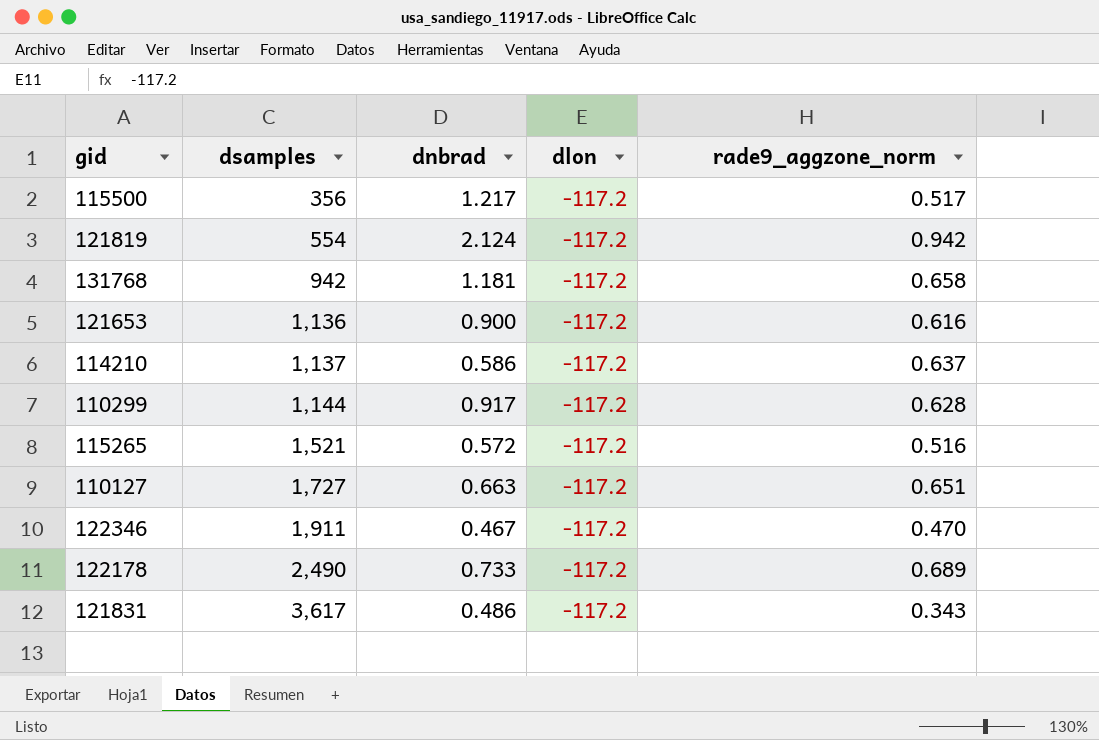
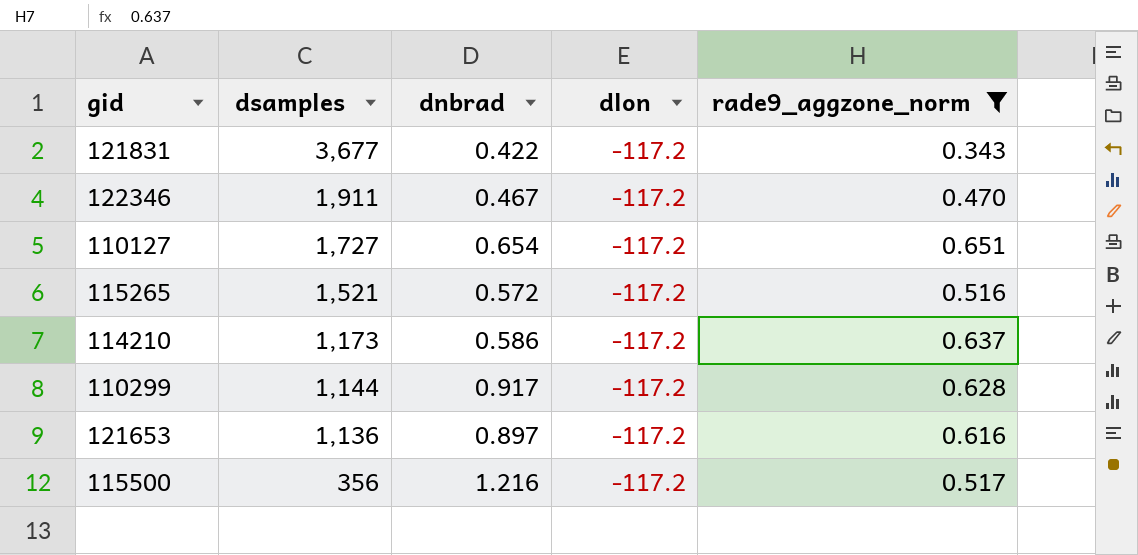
filter: none -> rade9_aggzone_norm <= 0.651
row order: dsamples ascending -> dsamples descending
121831 | dsamples: 3,617 -> 3,677
121831 | dnbrad: 0.486 -> 0.422
110127 | dnbrad: 0.663 -> 0.654
114210 | dsamples: 1,137 -> 1,173
121653 | dnbrad: 0.900 -> 0.897
115500 | dnbrad: 1.217 -> 1.216

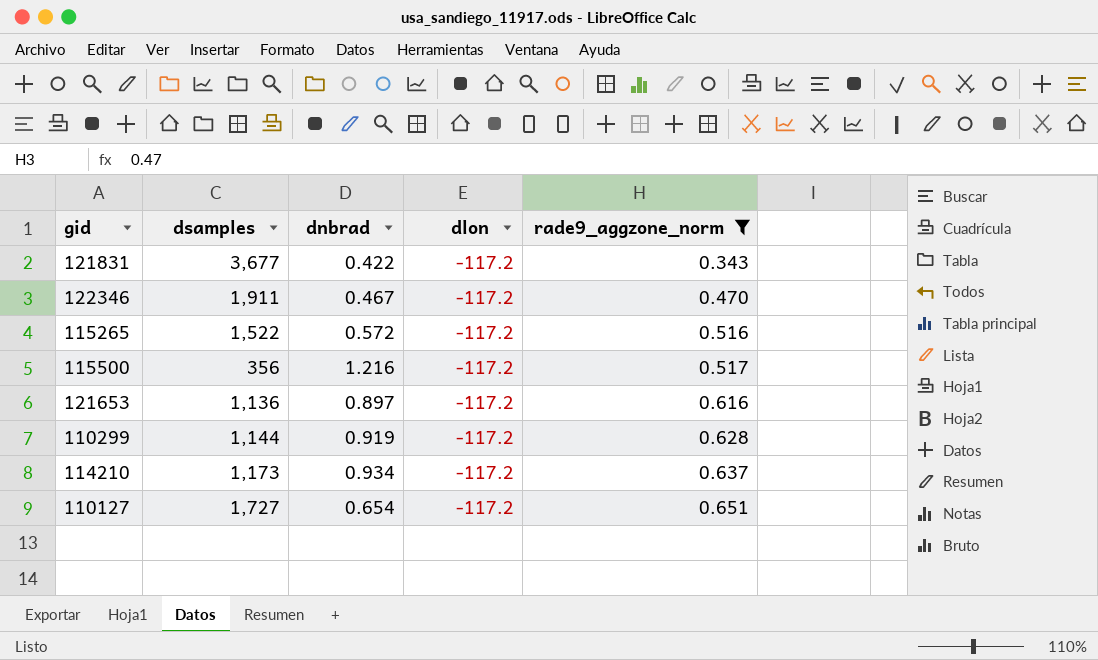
row order: dsamples descending -> rade9_aggzone_norm ascending
115265 | dsamples: 1,521 -> 1,522
110299 | dnbrad: 0.917 -> 0.919
114210 | dnbrad: 0.586 -> 0.934

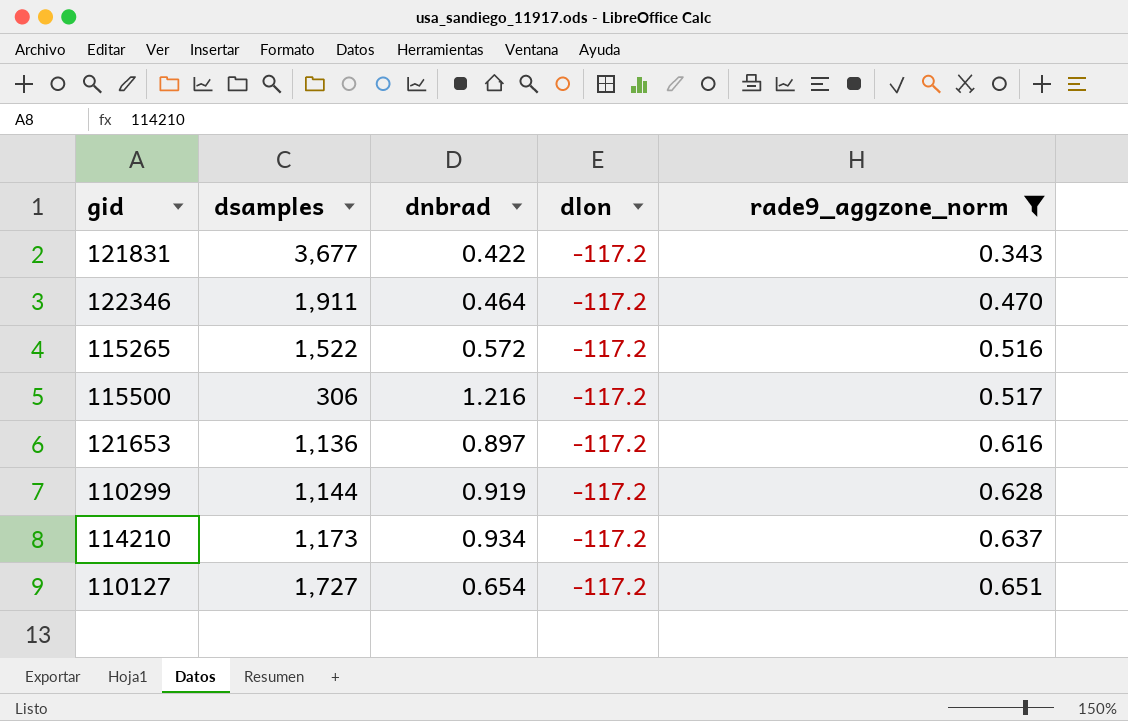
122346 | dnbrad: 0.467 -> 0.464
115500 | dsamples: 356 -> 306

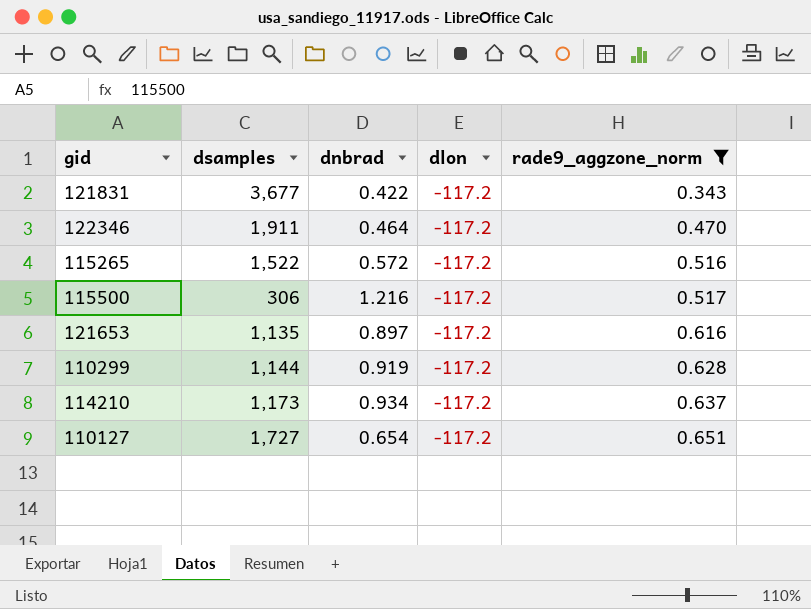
121653 | dsamples: 1,136 -> 1,135

